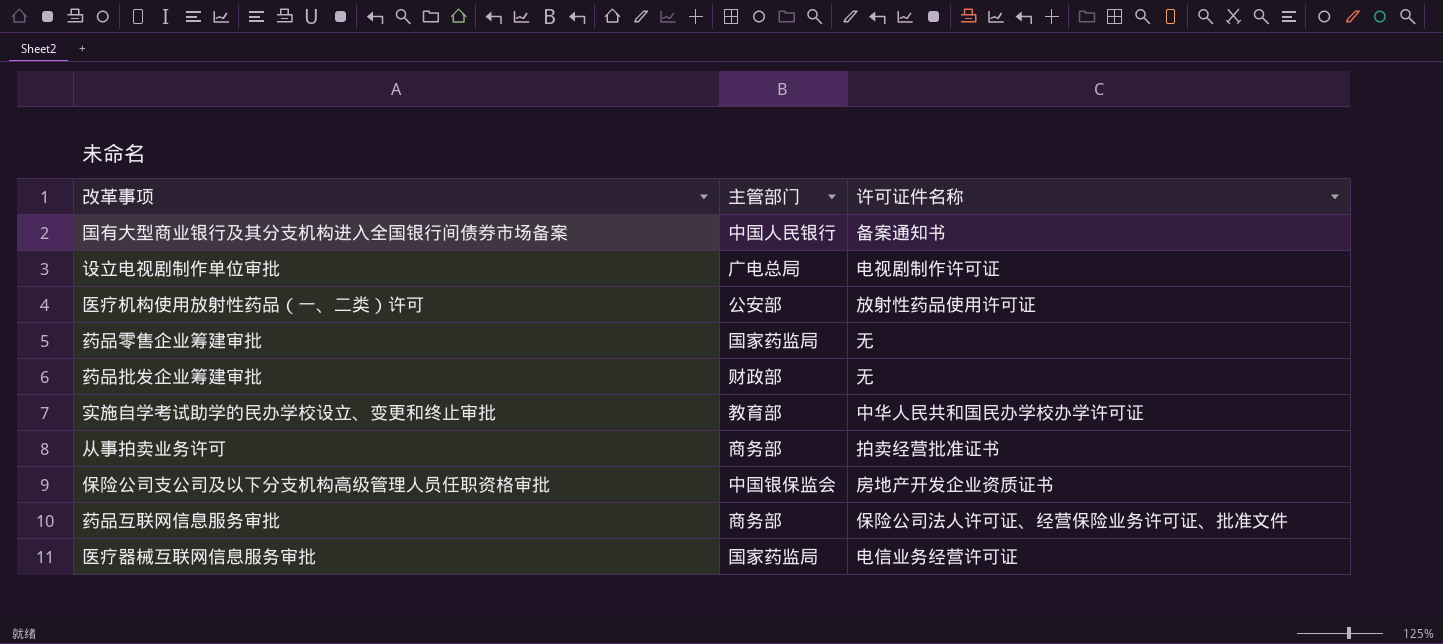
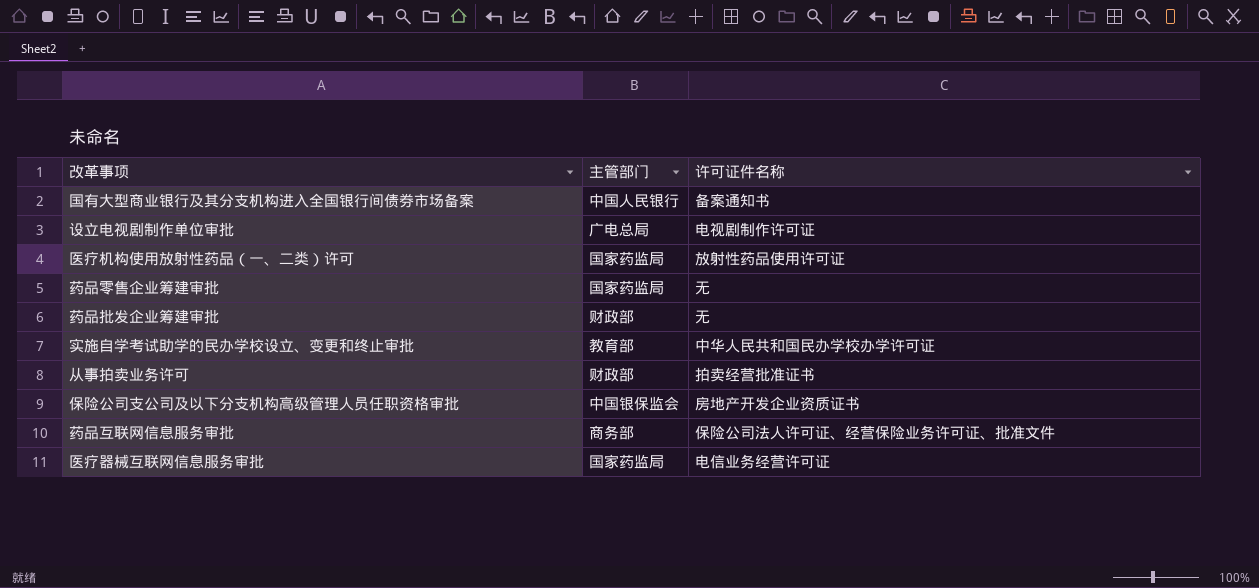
医疗机构使用放射性药品（一、二类）许可 | 主管部门: 公安部 -> 国家药监局
从事拍卖业务许可 | 主管部门: 商务部 -> 财政部

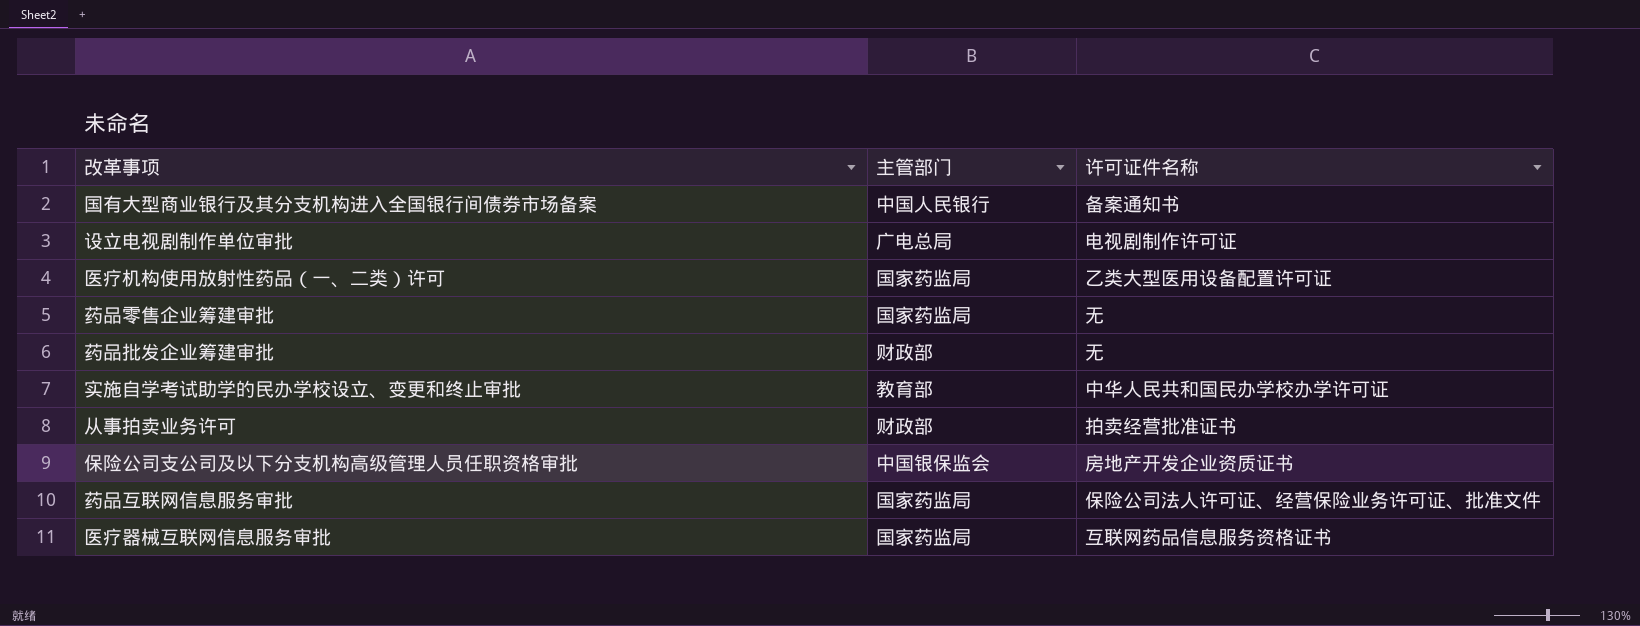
医疗机构使用放射性药品（一、二类）许可 | 许可证件名称: 放射性药品使用许可证 -> 乙类大型医用设备配置许可证
药品互联网信息服务审批 | 主管部门: 商务部 -> 国家药监局
医疗器械互联网信息服务审批 | 许可证件名称: 电信业务经营许可证 -> 互联网药品信息服务资格证书

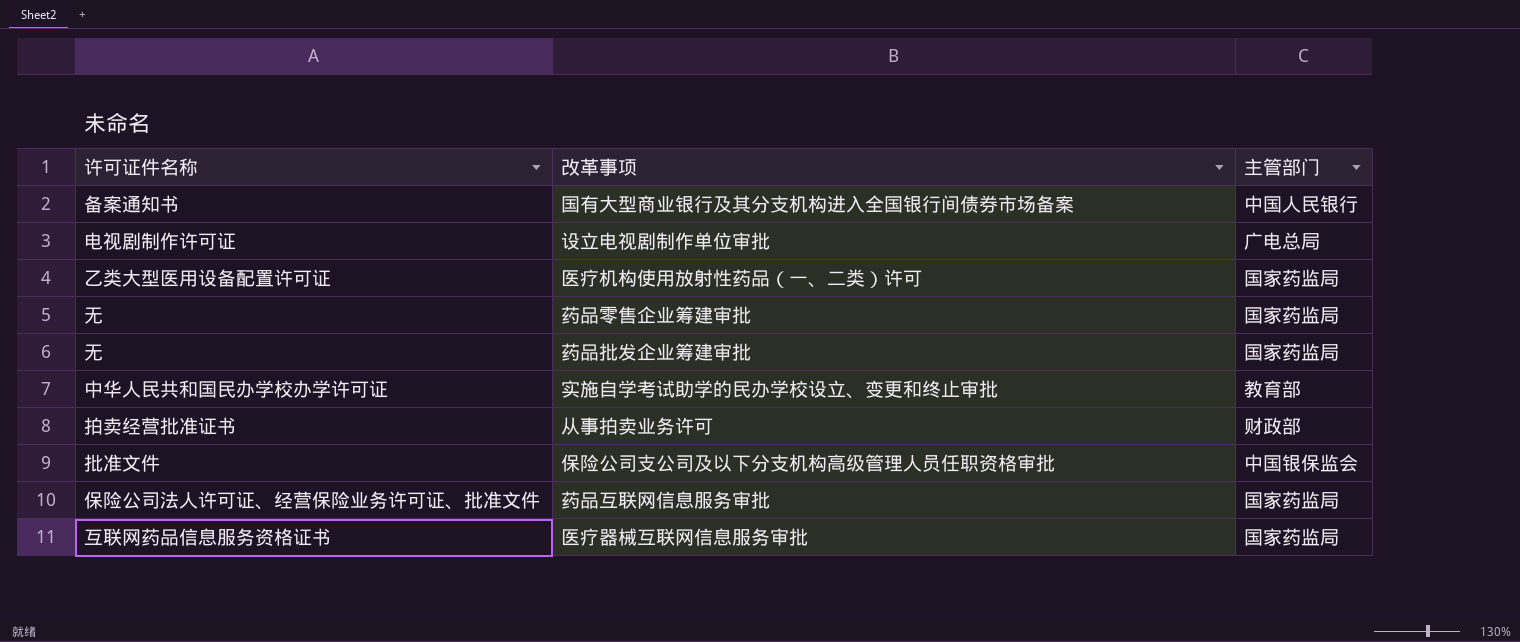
column 许可证件名称 | position: 3 -> 1
药品批发企业筹建审批 | 主管部门: 财政部 -> 国家药监局
保险公司支公司及以下分支机构高级管理人员任职资格审批 | 许可证件名称: 房地产开发企业资质证书 -> 批准文件

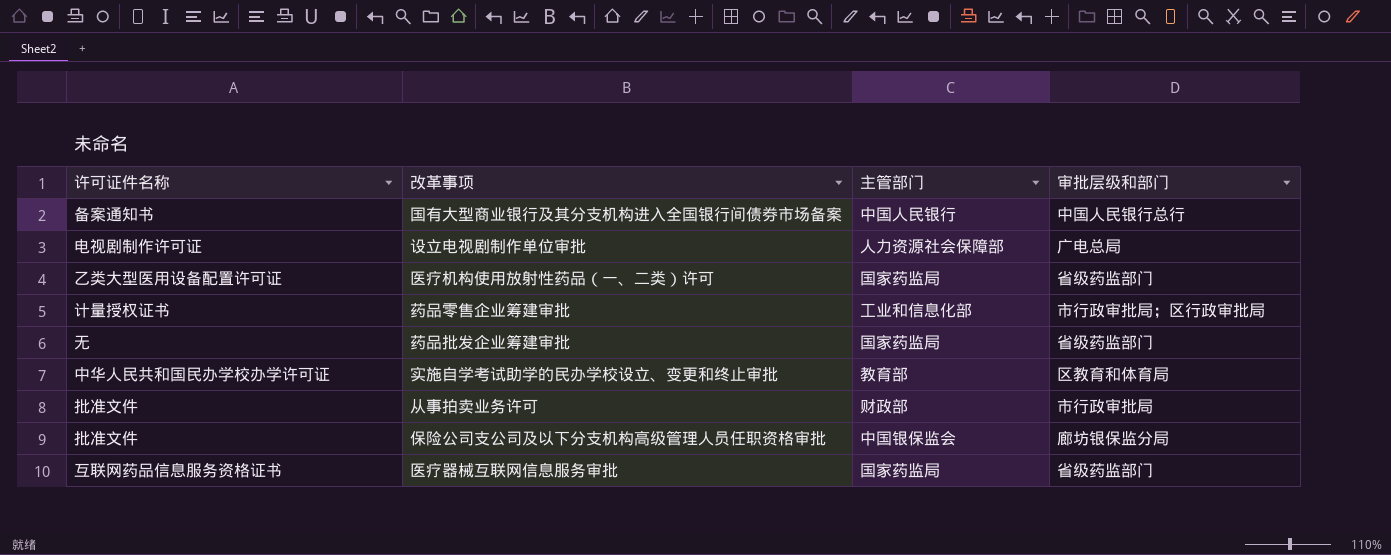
column 审批层级和部门 | position: none -> 4
row 药品互联网信息服务审批: 保险公司法人许可证、经营保险业务许可证、批准文件 | 国家药监局 -> none
设立电视剧制作单位审批 | 主管部门: 广电总局 -> 人力资源社会保障部
药品零售企业筹建审批 | 许可证件名称: 无 -> 计量授权证书
药品零售企业筹建审批 | 主管部门: 国家药监局 -> 工业和信息化部
从事拍卖业务许可 | 许可证件名称: 拍卖经营批准证书 -> 批准文件

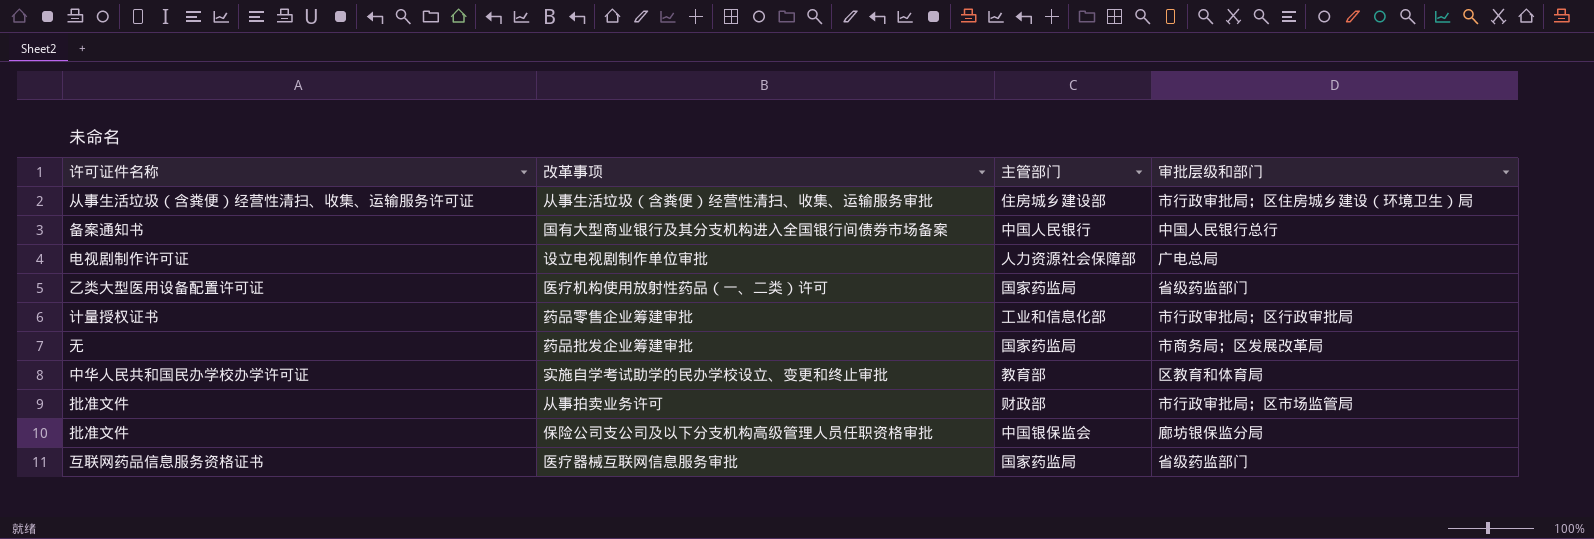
row 从事生活垃圾（含粪便）经营性清扫、收集、运输服务审批: none -> 从事生活垃圾（含粪便）经营性清扫、收集、运输服务许可证 | 住房城乡建设部 | 市行政审批局；区住房城乡建设（环境卫生）局
药品批发企业筹建审批 | 审批层级和部门: 省级药监部门 -> 市商务局；区发展改革局
从事拍卖业务许可 | 审批层级和部门: 市行政审批局 -> 市行政审批局；区市场监管局

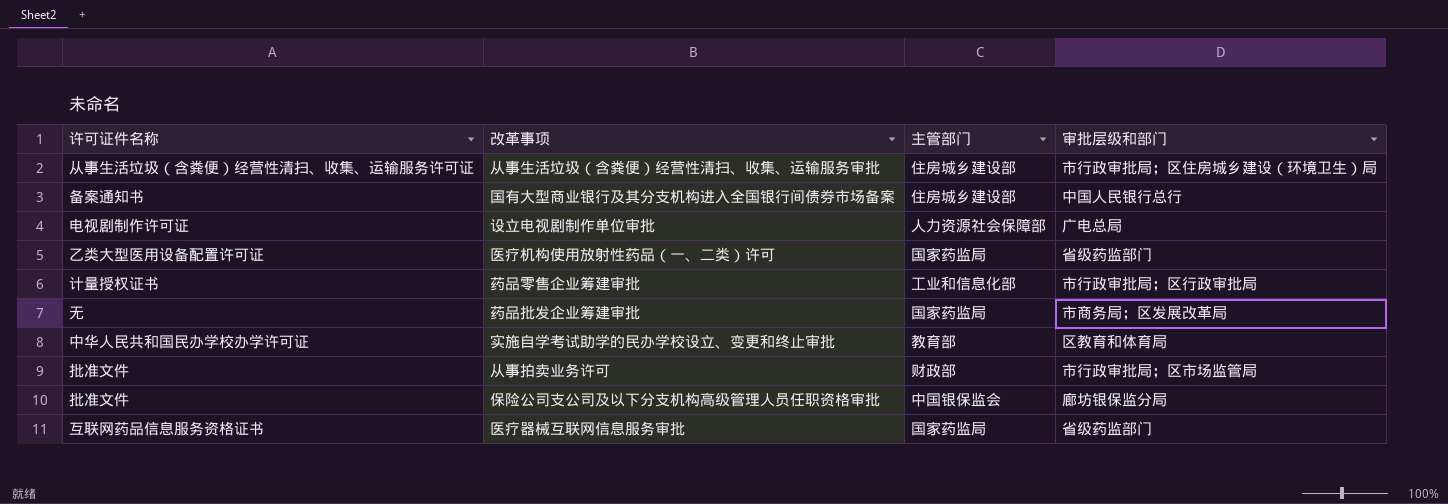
国有大型商业银行及其分支机构进入全国银行间债券市场备案 | 主管部门: 中国人民银行 -> 住房城乡建设部

